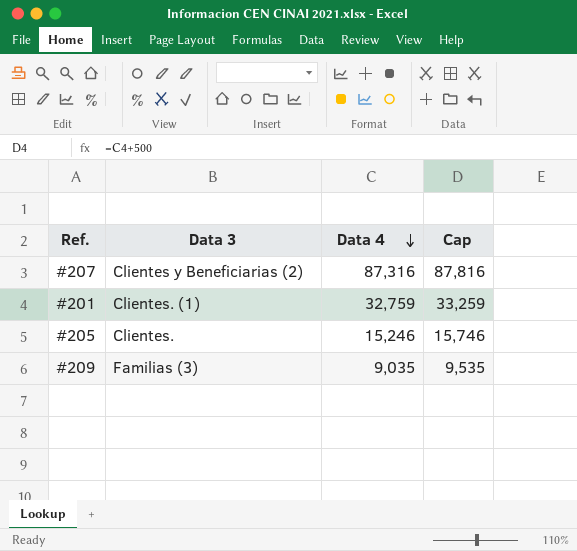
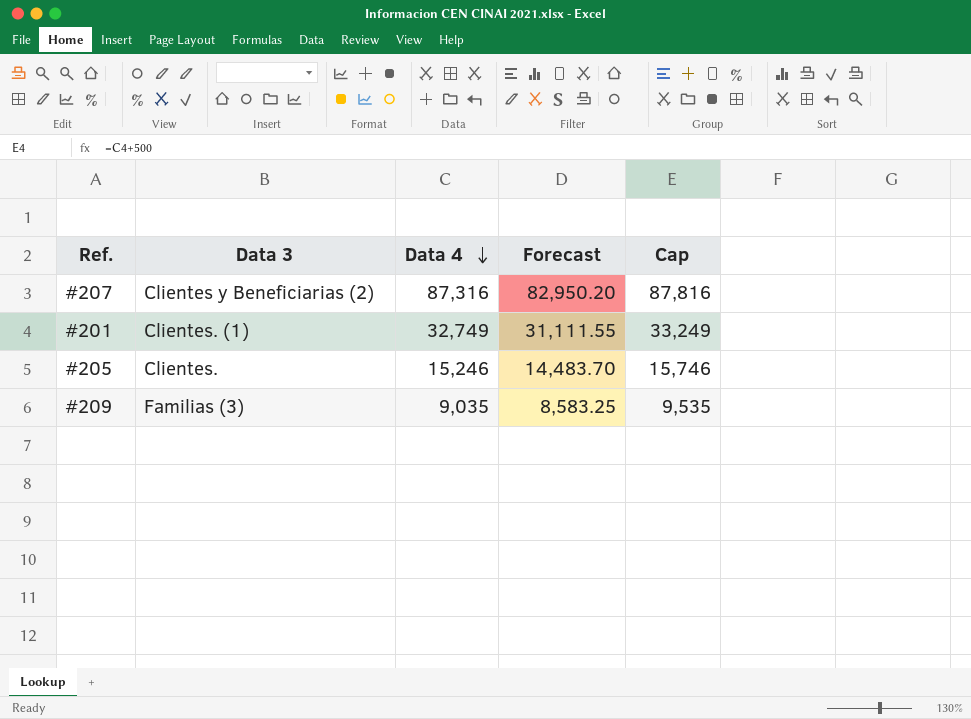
column Forecast | formula: none -> [Data 4] * 0.95
#201 | Data 4: 32,759 -> 32,749
#201 | Cap: 33,259 -> 33,249

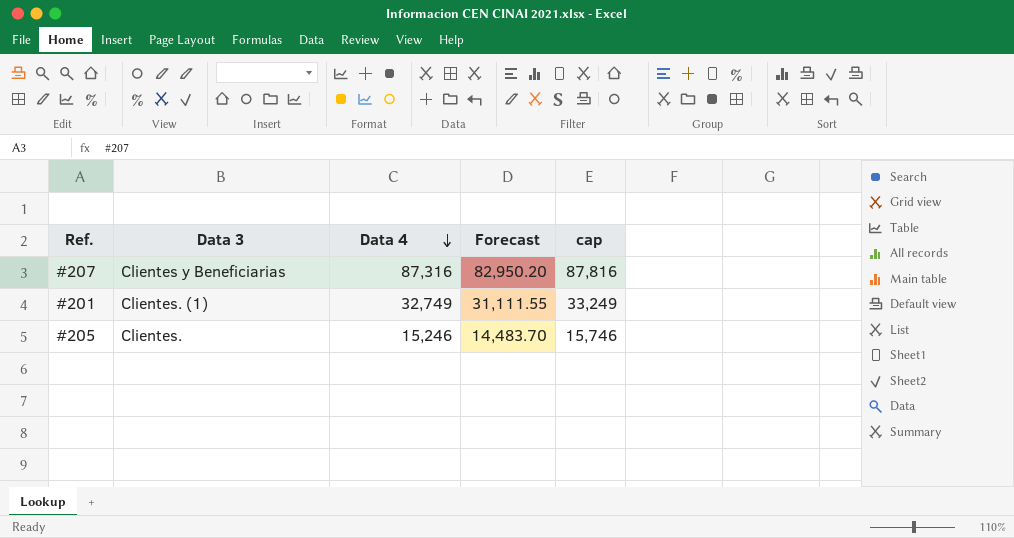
column name: Cap -> cap
row #209: Familias (3) | 9,035 | 8,583.25 | 9,535 -> none
#207 | Data 3: Clientes y Beneficiarias (2) -> Clientes y Beneficiarias

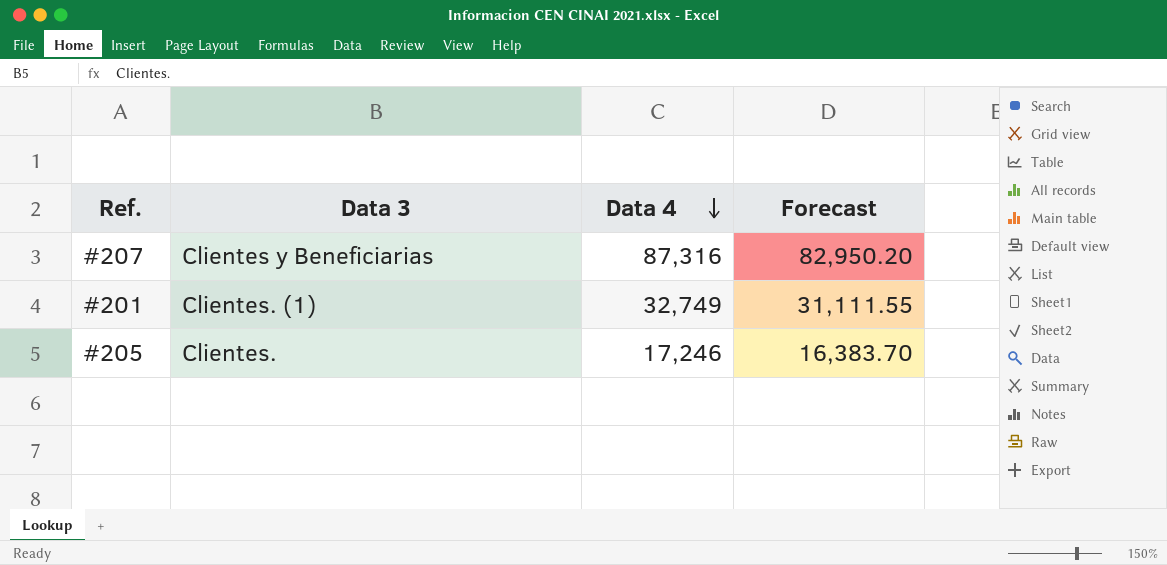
column cap | formula: [Data 4] + 500 -> none
#205 | Data 4: 15,246 -> 17,246
#205 | Forecast: 14,483.70 -> 16,383.70

